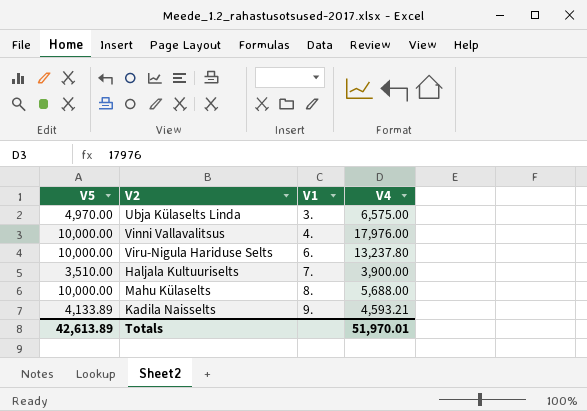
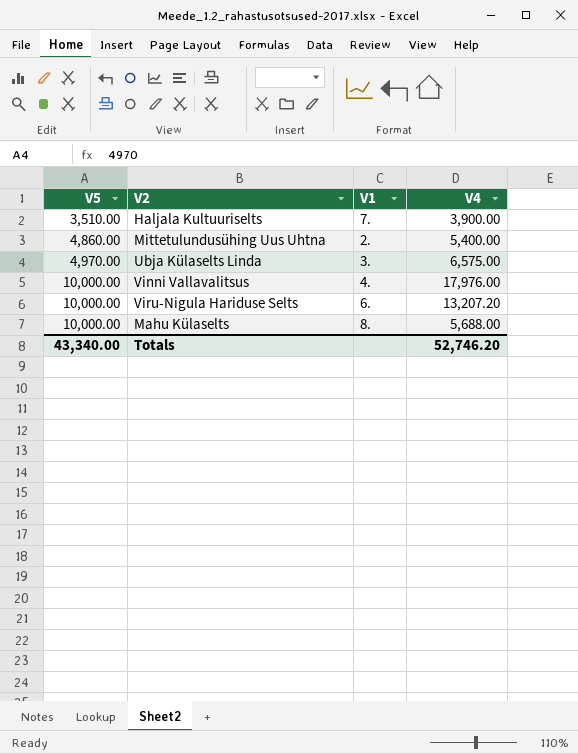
row order: V1 ascending -> V5 ascending
row Kadila Naisselts: 4,133.89 | 9. | 4,593.21 -> none
row Mittetulundusühing Uus Uhtna: none -> 4,860.00 | 2. | 5,400.00
Viru-Nigula Hariduse Selts | V4: 13,237.80 -> 13,207.20
Totals | V5: 42,613.89 -> 43,340.00
Totals | V4: 51,970.01 -> 52,746.20

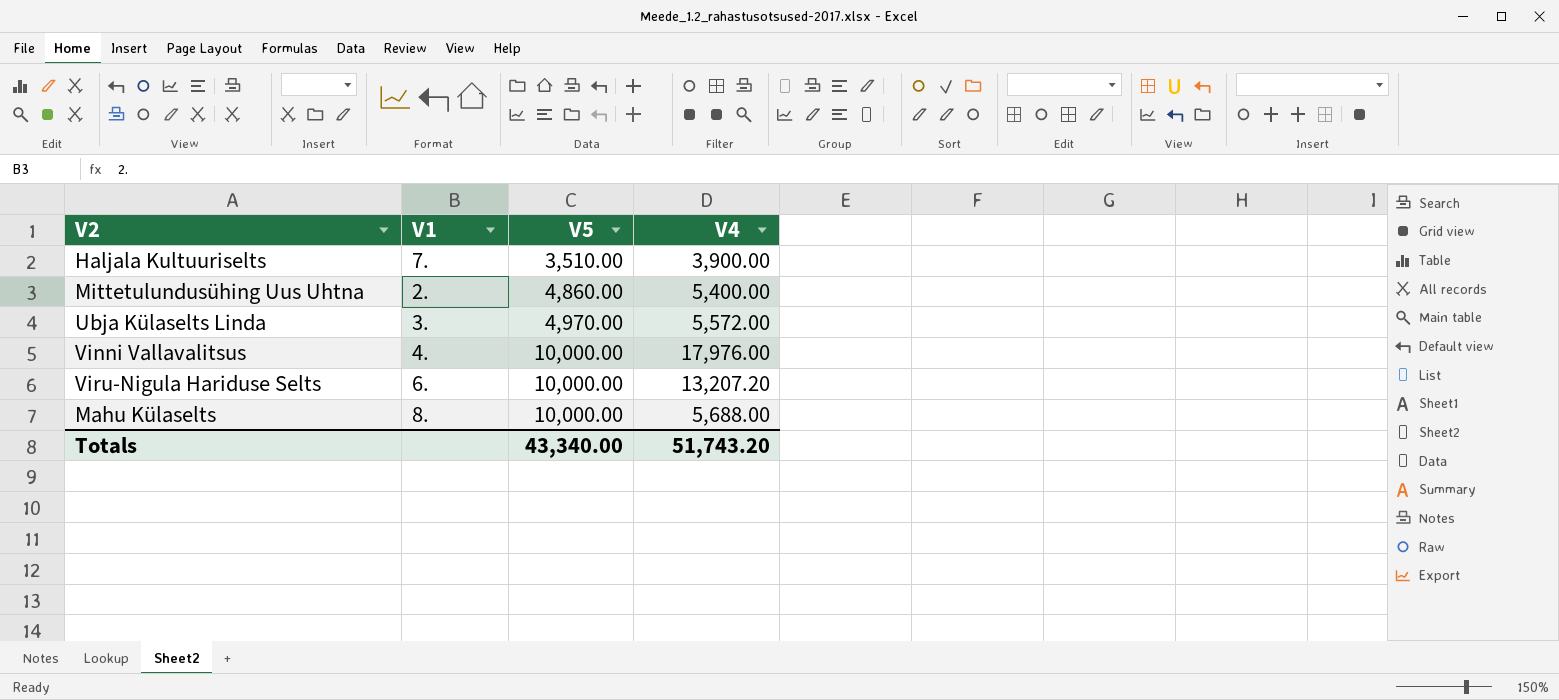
column V5 | position: 1 -> 3
Ubja Külaselts Linda | V4: 6,575.00 -> 5,572.00
Totals | V4: 52,746.20 -> 51,743.20

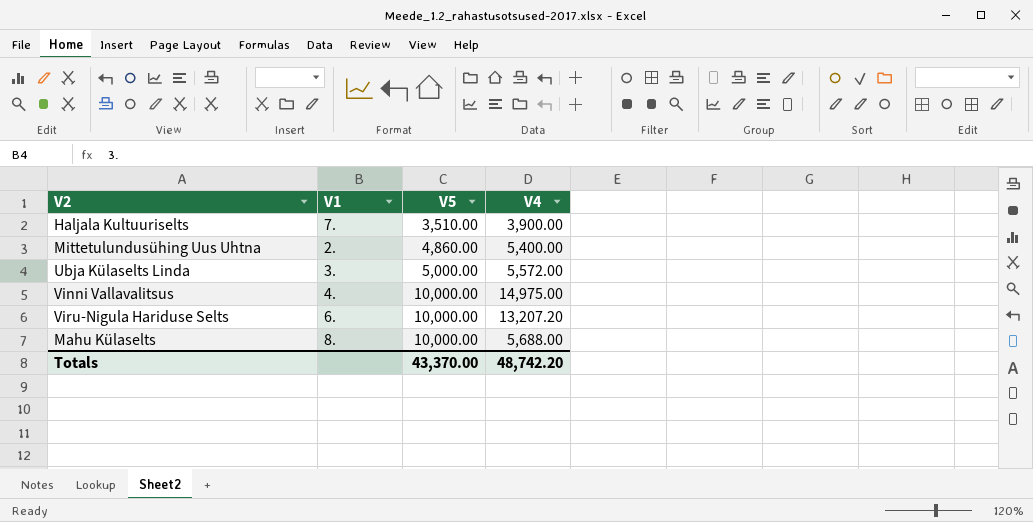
Ubja Külaselts Linda | V5: 4,970.00 -> 5,000.00
Vinni Vallavalitsus | V4: 17,976.00 -> 14,975.00
Totals | V5: 43,340.00 -> 43,370.00
Totals | V4: 51,743.20 -> 48,742.20

